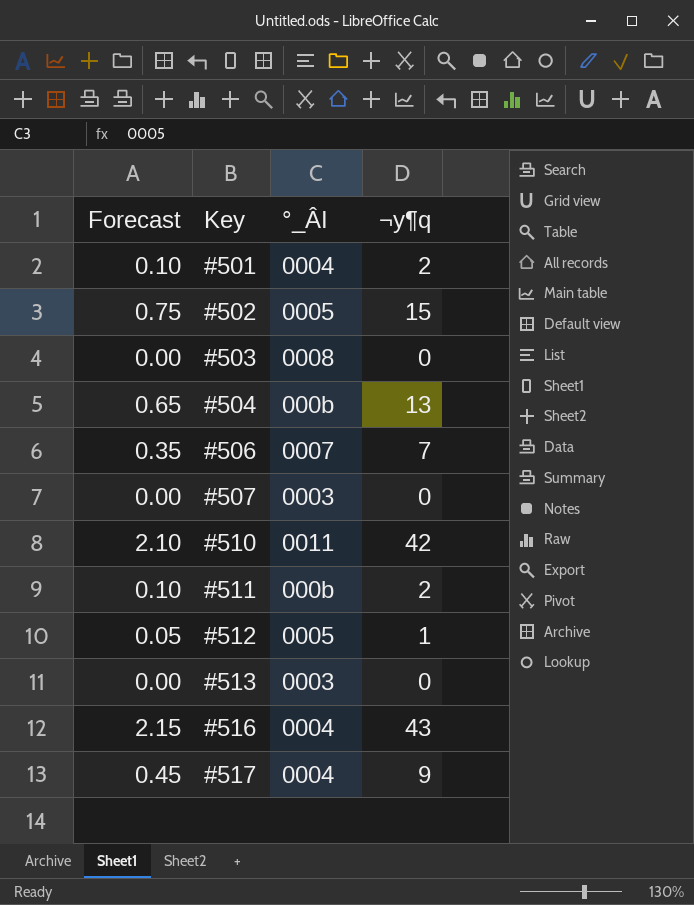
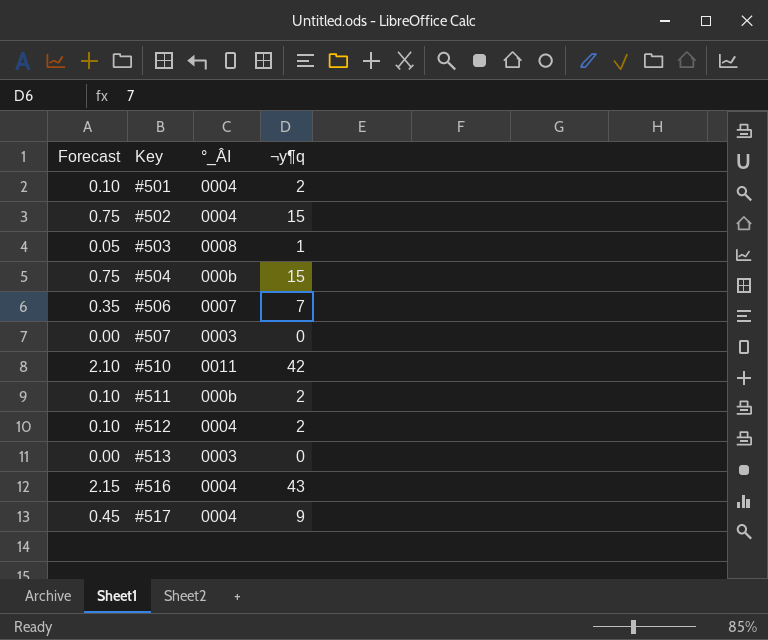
#502 | °_ÂI: 0005 -> 0004
#503 | Forecast: 0.00 -> 0.05
#503 | ¬y¶q: 0 -> 1
#504 | Forecast: 0.65 -> 0.75
#504 | ¬y¶q: 13 -> 15
#512 | Forecast: 0.05 -> 0.10
#512 | °_ÂI: 0005 -> 0004
#512 | ¬y¶q: 1 -> 2

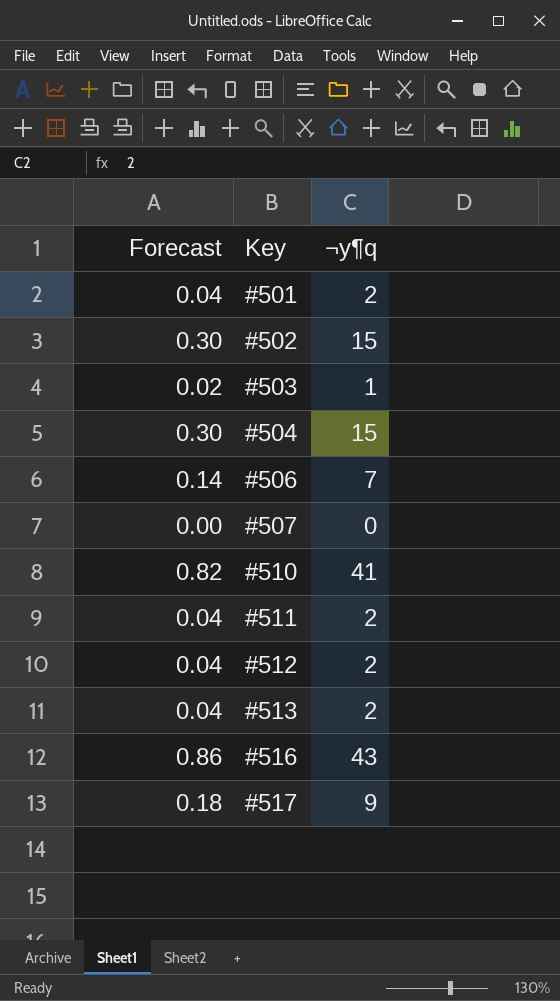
column °_ÂI | position: 3 -> none
column Forecast | formula: [¬y¶q] * 0.05 -> [¬y¶q] * 0.02
#510 | ¬y¶q: 42 -> 41
#513 | ¬y¶q: 0 -> 2

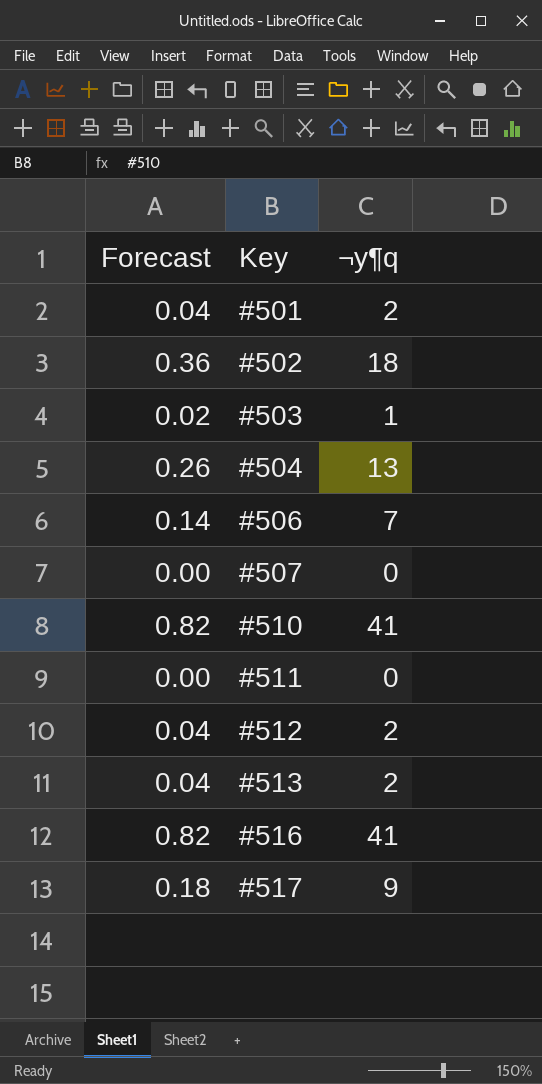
#502 | Forecast: 0.30 -> 0.36
#502 | ¬y¶q: 15 -> 18
#504 | Forecast: 0.30 -> 0.26
#504 | ¬y¶q: 15 -> 13
#511 | Forecast: 0.04 -> 0.00
#511 | ¬y¶q: 2 -> 0
#516 | Forecast: 0.86 -> 0.82
#516 | ¬y¶q: 43 -> 41

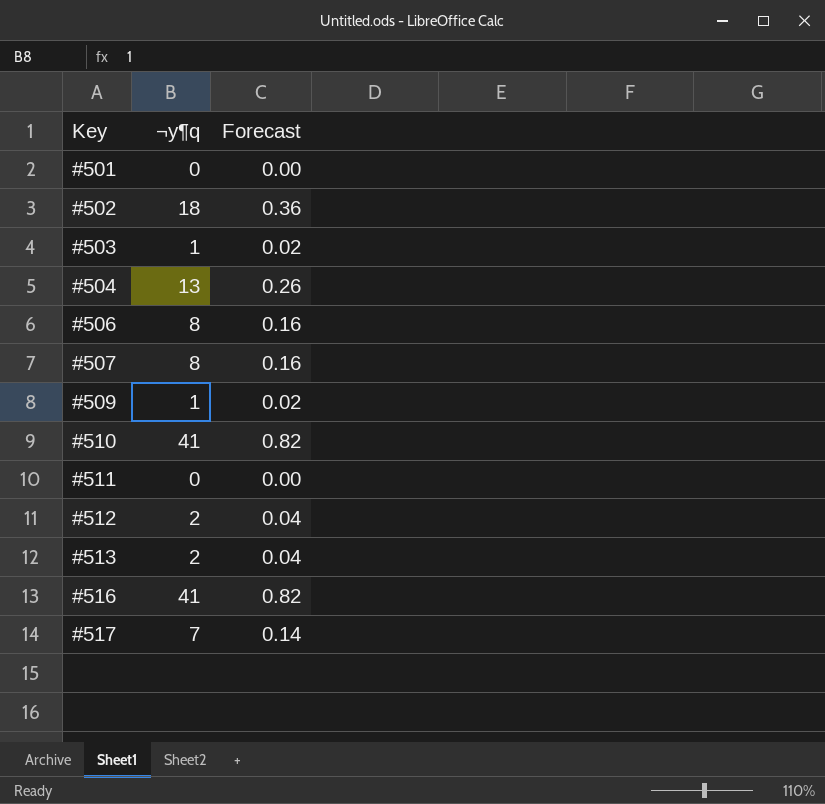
column Forecast | position: 1 -> 3
#501 | ¬y¶q: 2 -> 0
#501 | Forecast: 0.04 -> 0.00
#506 | ¬y¶q: 7 -> 8
#506 | Forecast: 0.14 -> 0.16
#507 | ¬y¶q: 0 -> 8
#507 | Forecast: 0.00 -> 0.16
row #509: none -> 1 | 0.02
#517 | ¬y¶q: 9 -> 7
#517 | Forecast: 0.18 -> 0.14

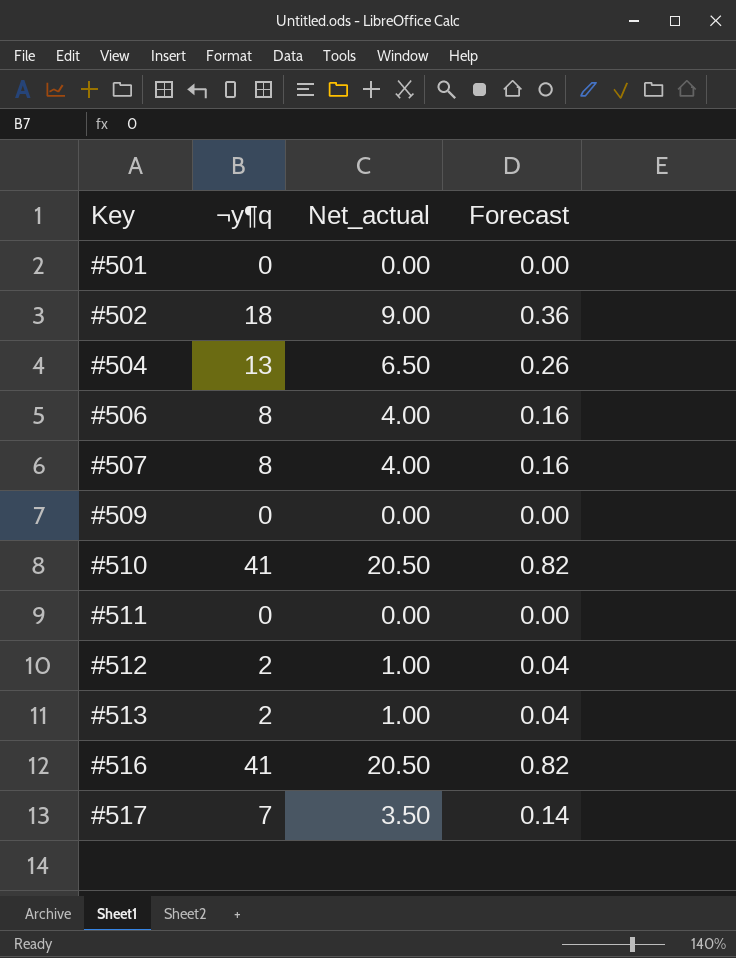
column Net_actual | formula: none -> [¬y¶q] * 0.5
row #503: 1 | 0.02 -> none
#509 | ¬y¶q: 1 -> 0
#509 | Forecast: 0.02 -> 0.00

